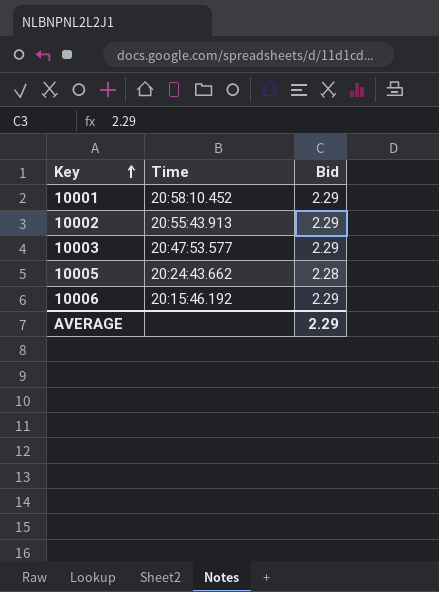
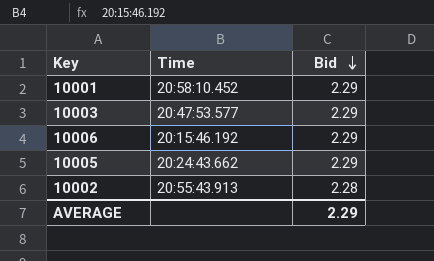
row order: Key ascending -> Bid descending
10005 | Bid: 2.28 -> 2.29
10002 | Bid: 2.29 -> 2.28

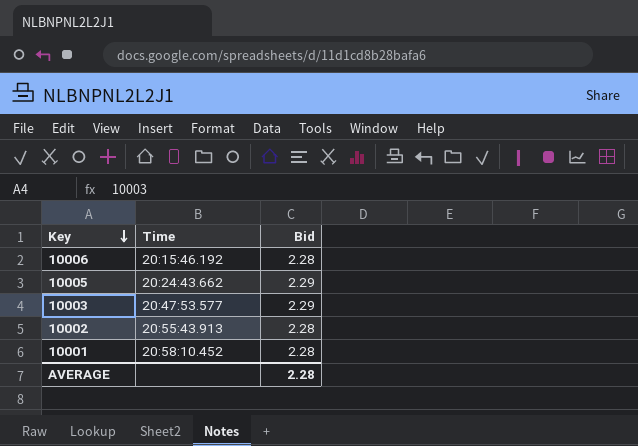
row order: Bid descending -> Key descending
10006 | Bid: 2.29 -> 2.28
10001 | Bid: 2.29 -> 2.28
AVERAGE | Bid: 2.29 -> 2.28

